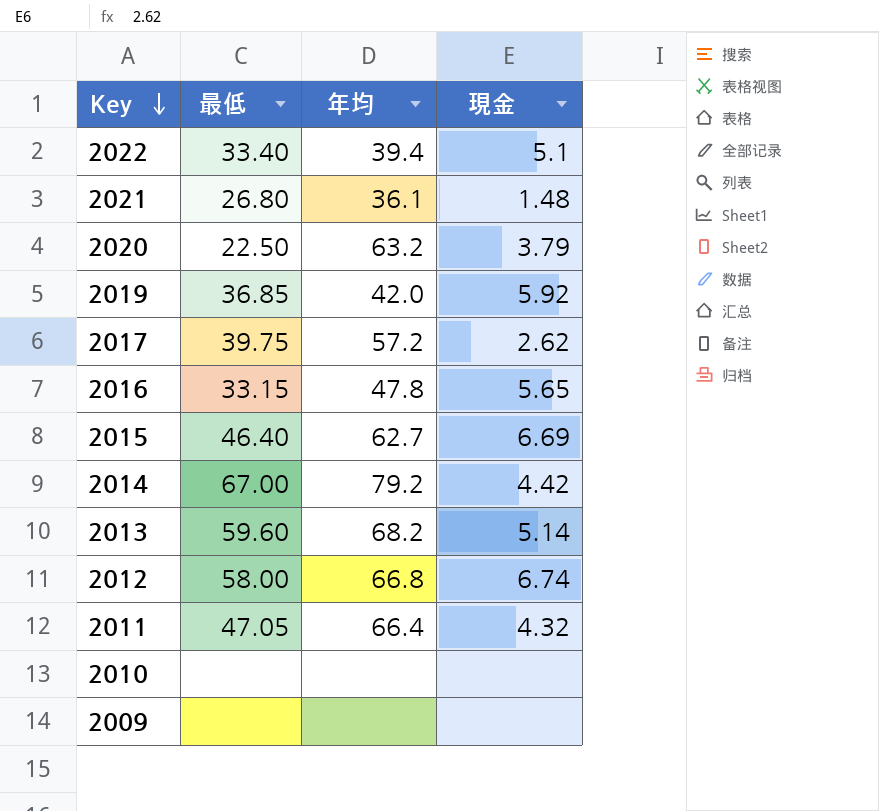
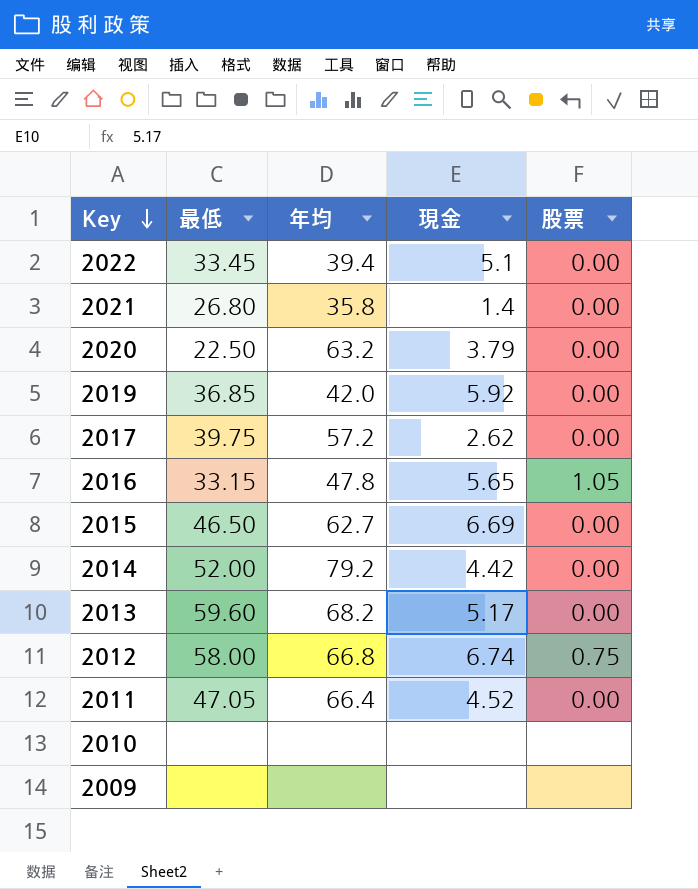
column 股票 | position: none -> 5
2022 | 最低: 33.40 -> 33.45
2021 | 年均: 36.1 -> 35.8
2021 | 現金: 1.48 -> 1.4
2015 | 最低: 46.40 -> 46.50
2014 | 最低: 67.00 -> 52.00
2013 | 現金: 5.14 -> 5.17
2011 | 現金: 4.32 -> 4.52

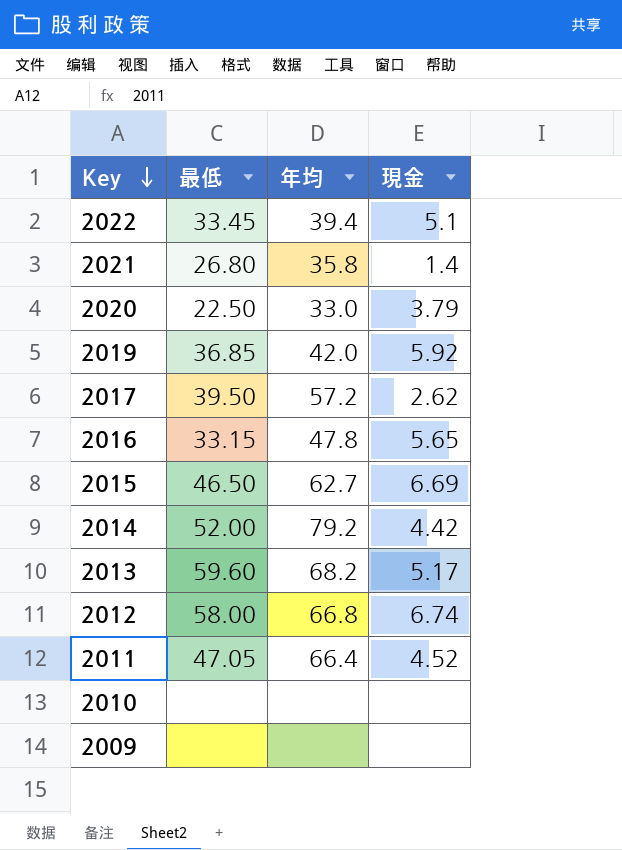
column 股票 | position: 5 -> none
2020 | 年均: 63.2 -> 33.0
2017 | 最低: 39.75 -> 39.50

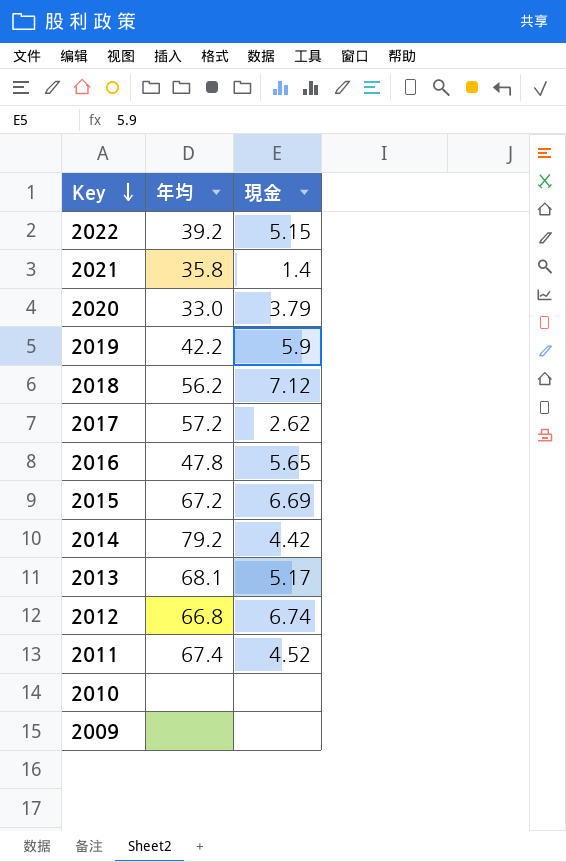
column 最低 | position: 2 -> none
2022 | 年均: 39.4 -> 39.2
2022 | 現金: 5.1 -> 5.15
2019 | 年均: 42.0 -> 42.2
2019 | 現金: 5.92 -> 5.9
row 2018: none -> 56.2 | 7.12
2015 | 年均: 62.7 -> 67.2
2013 | 年均: 68.2 -> 68.1
2011 | 年均: 66.4 -> 67.4

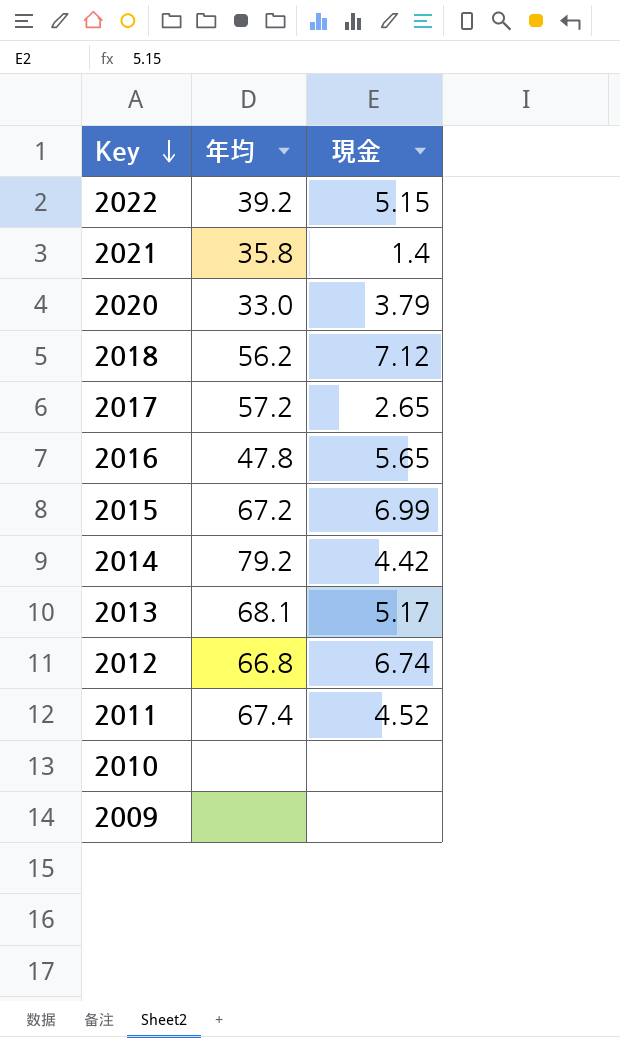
row 2019: 42.2 | 5.9 -> none
2017 | 現金: 2.62 -> 2.65
2015 | 現金: 6.69 -> 6.99

